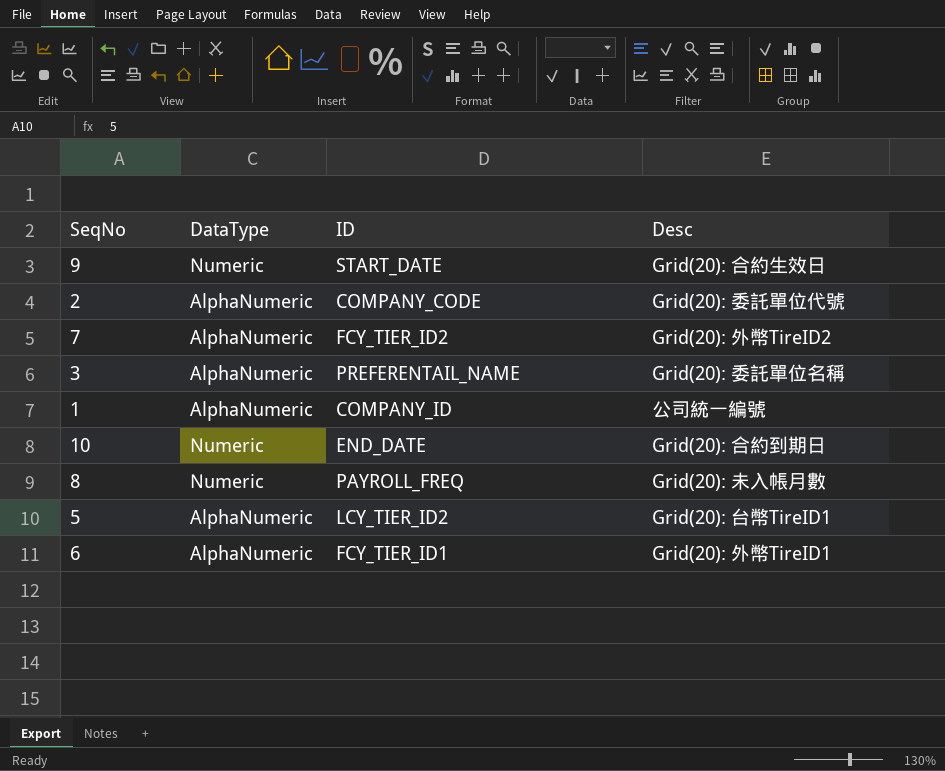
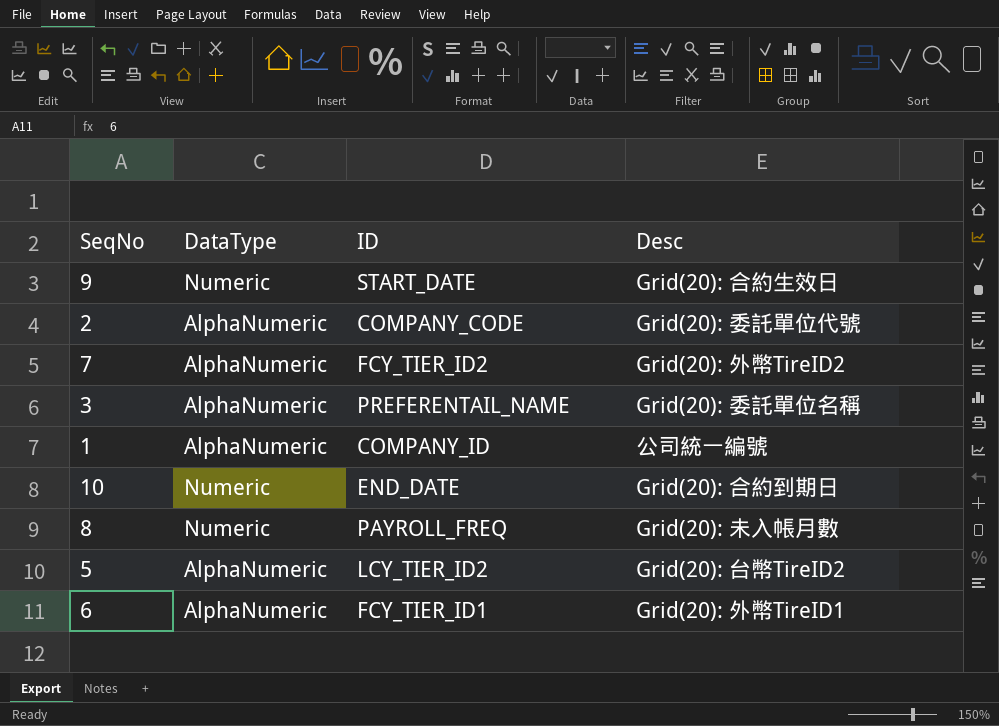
5 | Desc: Grid(20): 台幣TireID1 -> Grid(20): 台幣TireID2

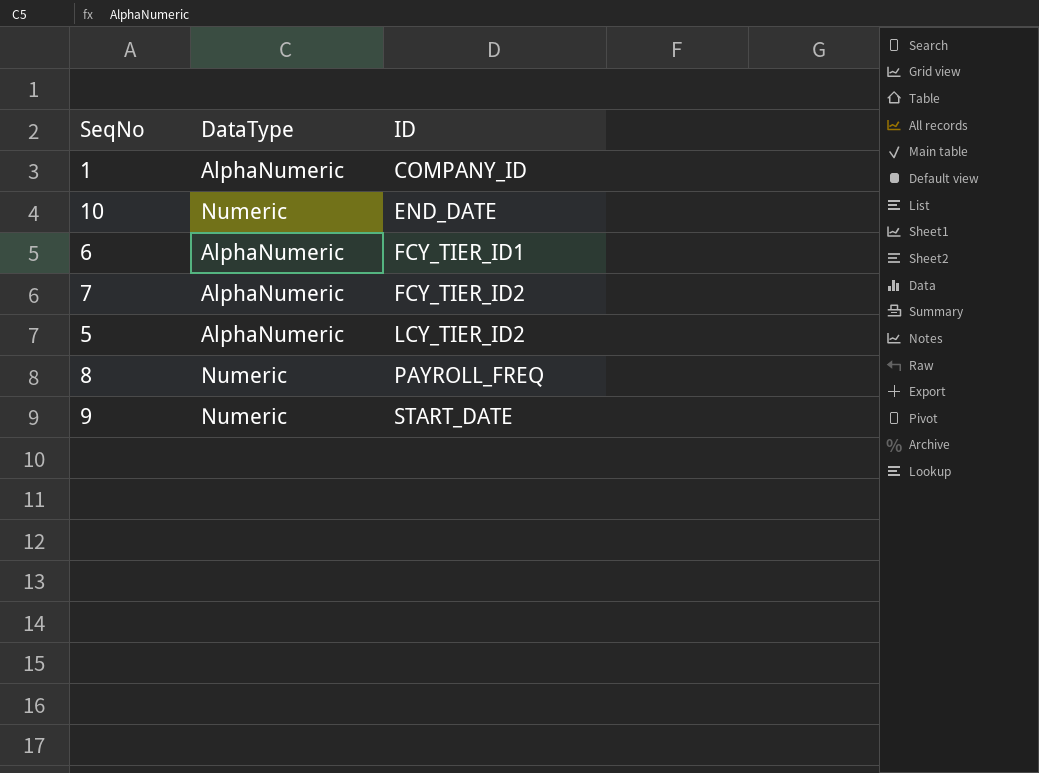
row order: none -> ID ascending
column Desc | position: 4 -> none
row 2: AlphaNumeric | COMPANY_CODE | Grid(20): 委託單位代號 -> none
row 3: AlphaNumeric | PREFERENTAIL_NAME | Grid(20): 委託單位名稱 -> none

